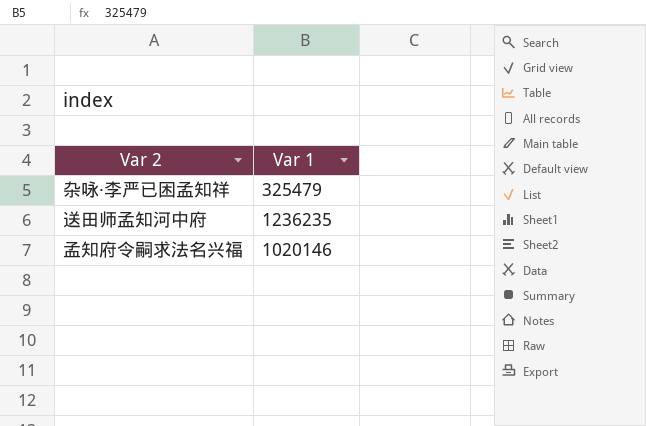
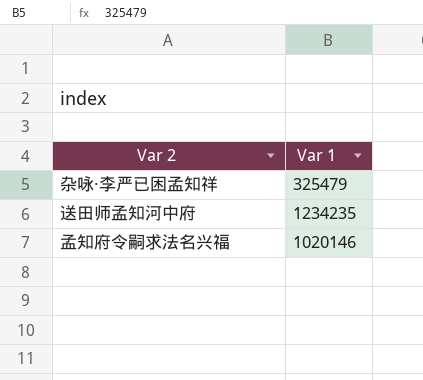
送田师孟知河中府 | Var 1: 1236235 -> 1234235

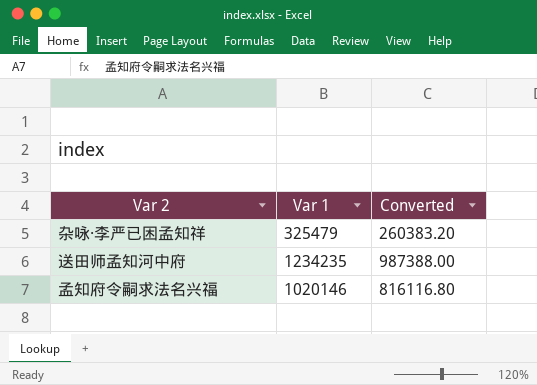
column Converted | formula: none -> [Var 1] * 0.8

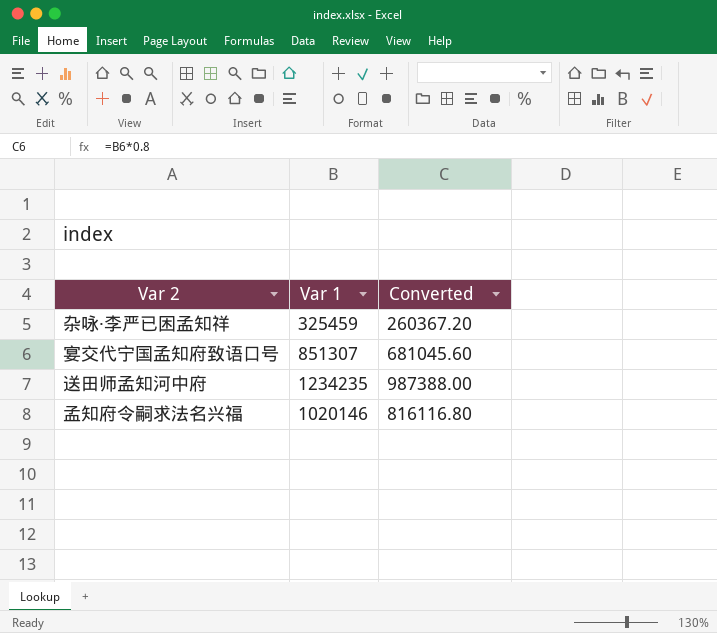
杂咏·李严已困孟知祥 | Var 1: 325479 -> 325459
杂咏·李严已困孟知祥 | Converted: 260383.20 -> 260367.20
row 宴交代宁国孟知府致语口号: none -> 851307 | 681045.60

